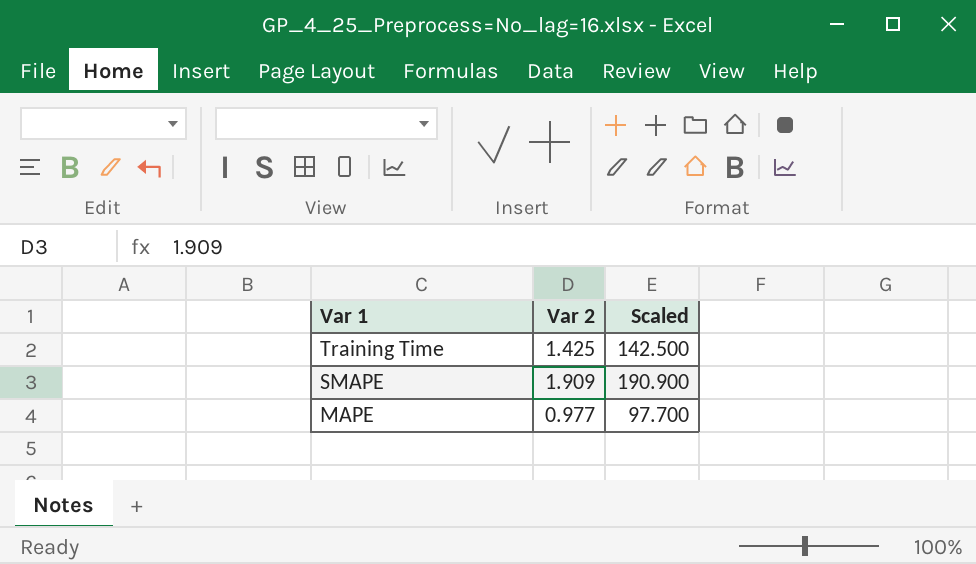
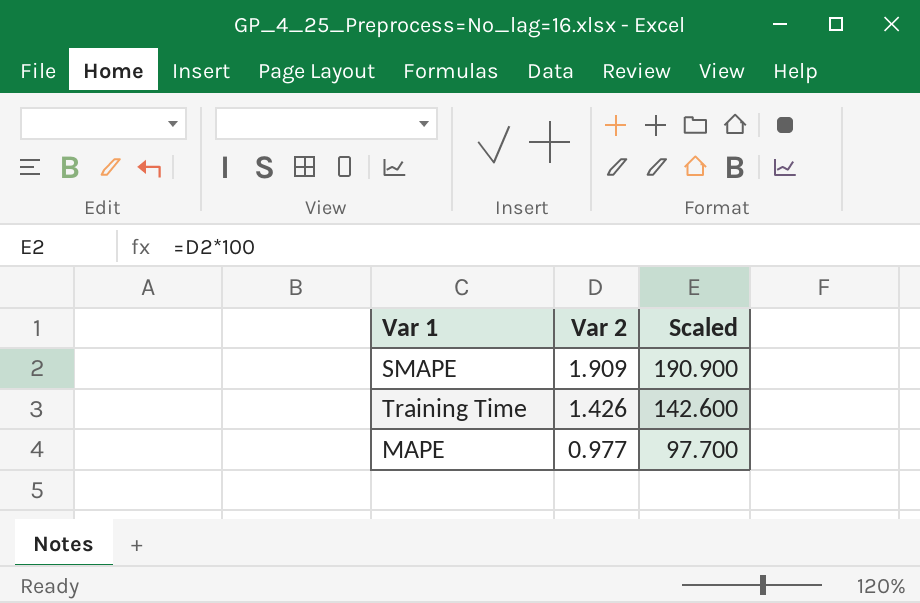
row order: Var 1 descending -> Var 2 descending
Training Time | Var 2: 1.425 -> 1.426
Training Time | Scaled: 142.500 -> 142.600

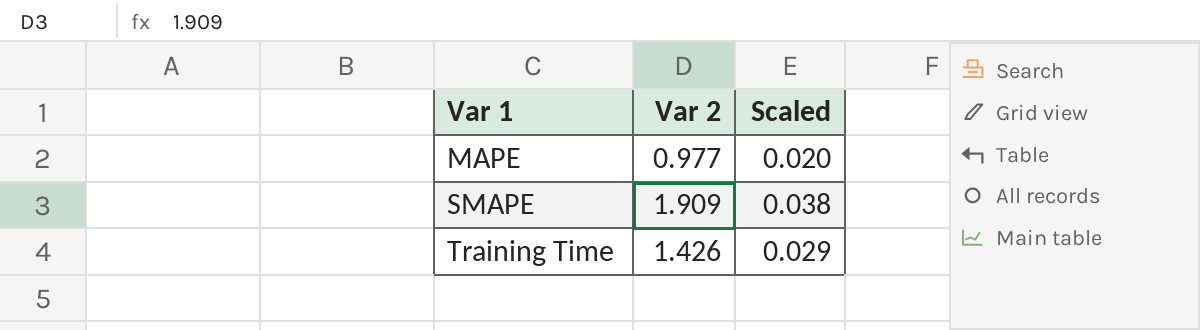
row order: Var 2 descending -> Var 1 ascending
column Scaled | formula: [Var 2] * 100 -> [Var 2] * 0.02

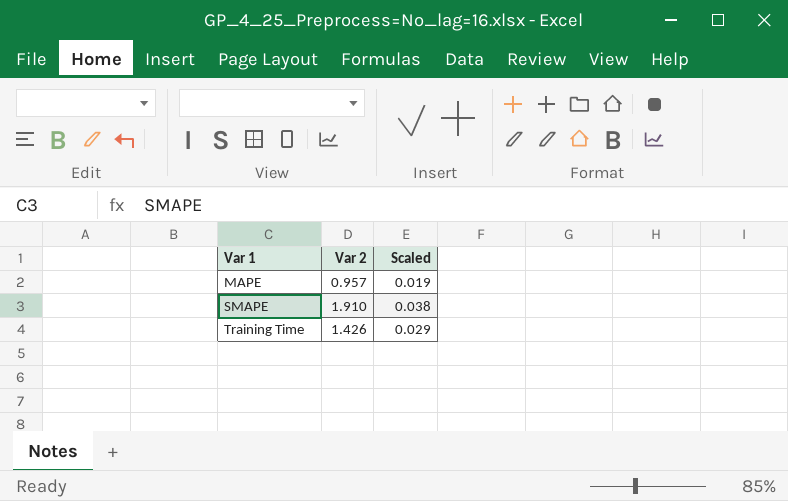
MAPE | Var 2: 0.977 -> 0.957
MAPE | Scaled: 0.020 -> 0.019
SMAPE | Var 2: 1.909 -> 1.910

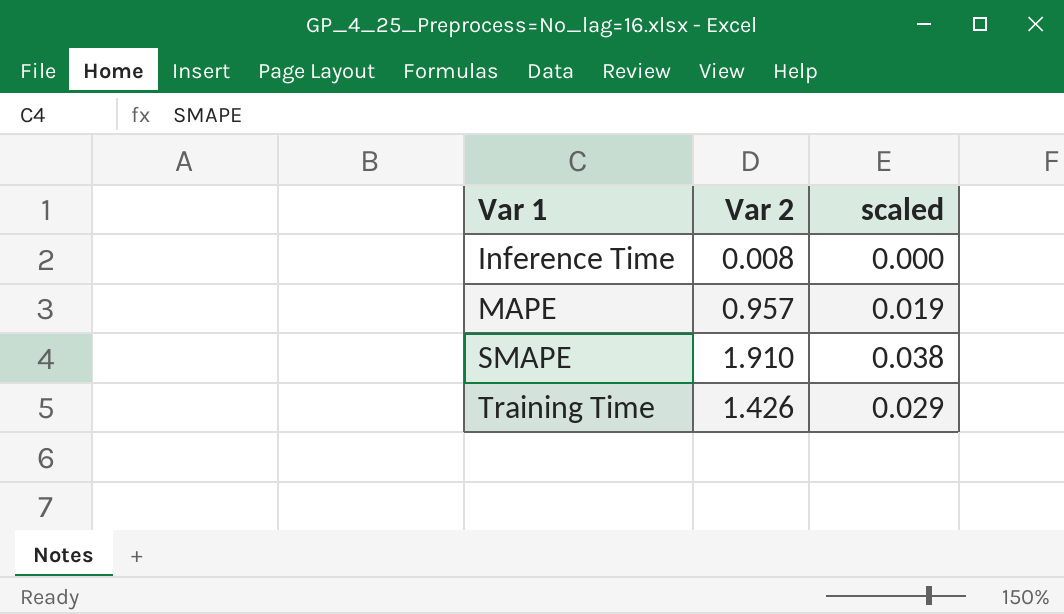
column name: Scaled -> scaled
row Inference Time: none -> 0.008 | 0.000

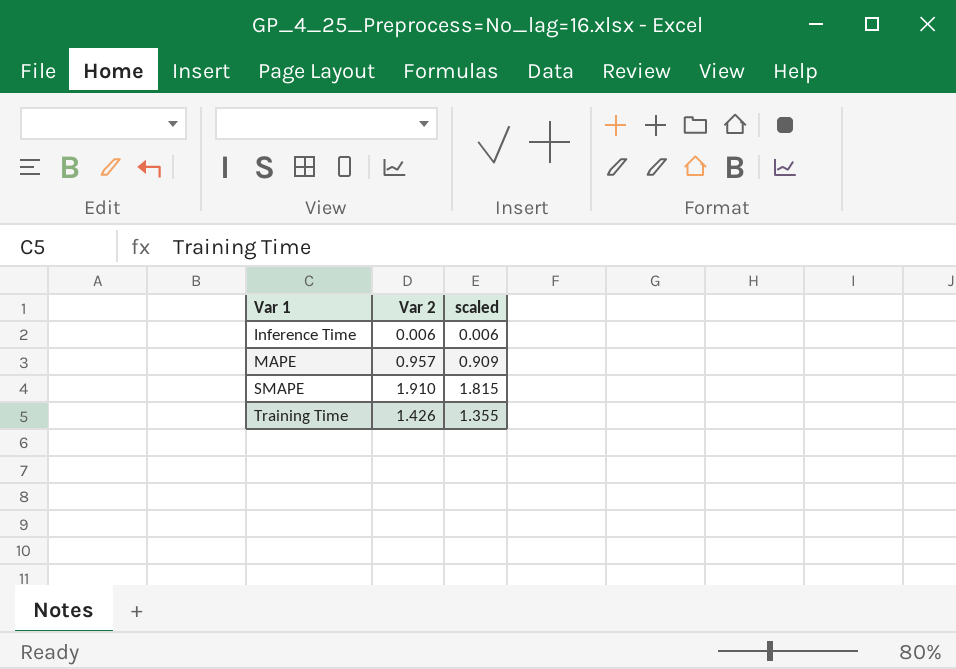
column scaled | formula: [Var 2] * 0.02 -> [Var 2] * 0.95
Inference Time | Var 2: 0.008 -> 0.006

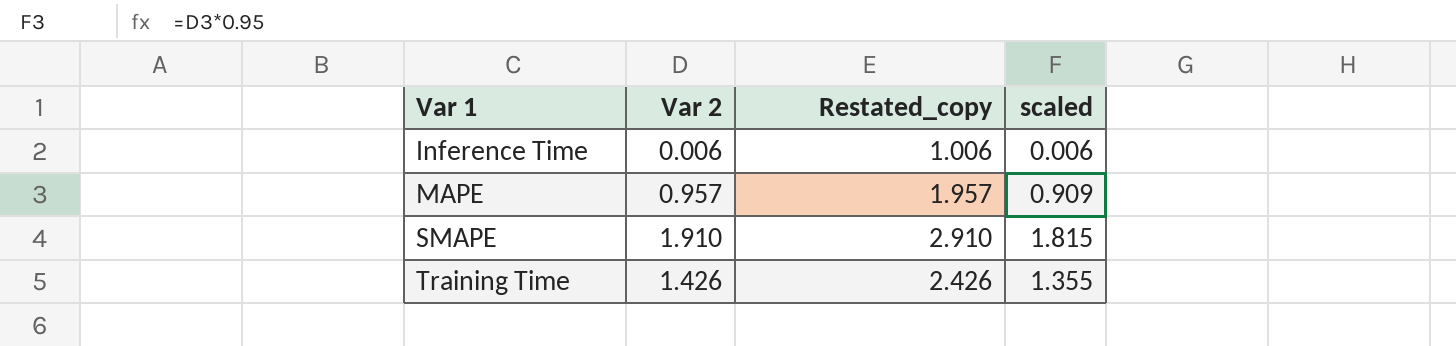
column Restated_copy | formula: none -> [Var 2] + 1

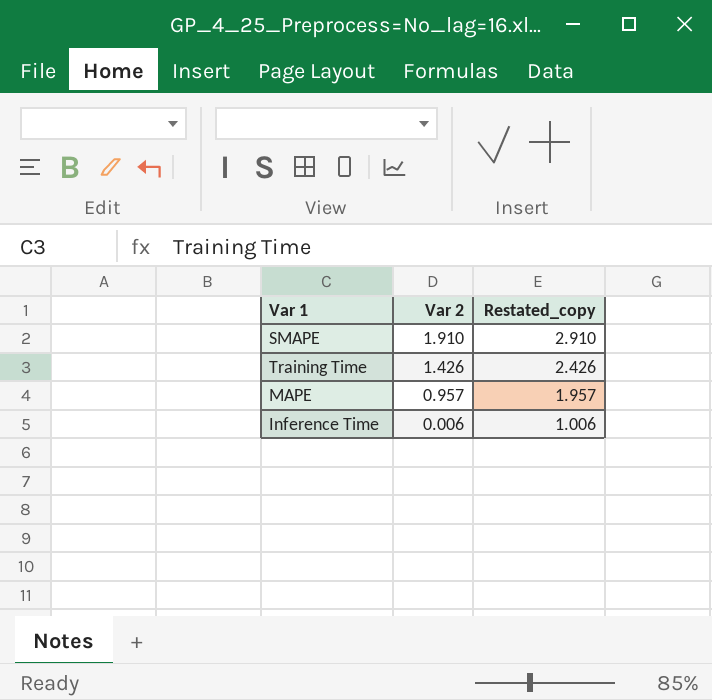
row order: Var 1 ascending -> Var 2 descending
column scaled | formula: [Var 2] * 0.95 -> none

